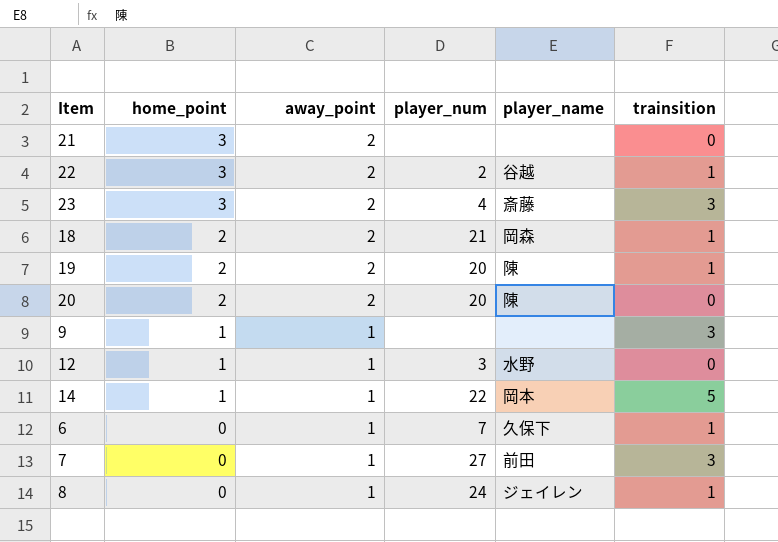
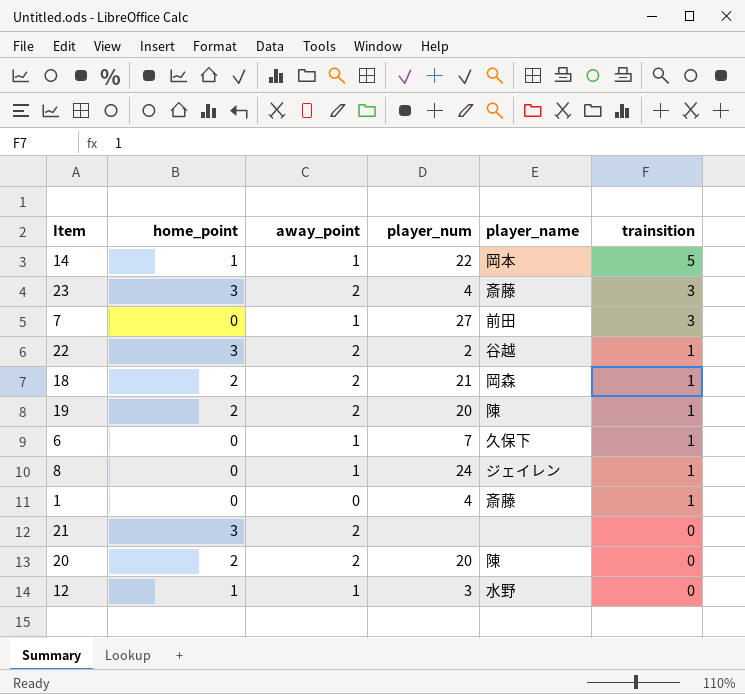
row order: home_point descending -> trainsition descending
row 9: 1 | 1 | none | none | 3 -> none
row 1: none -> 0 | 0 | 4 | 斎藤 | 1

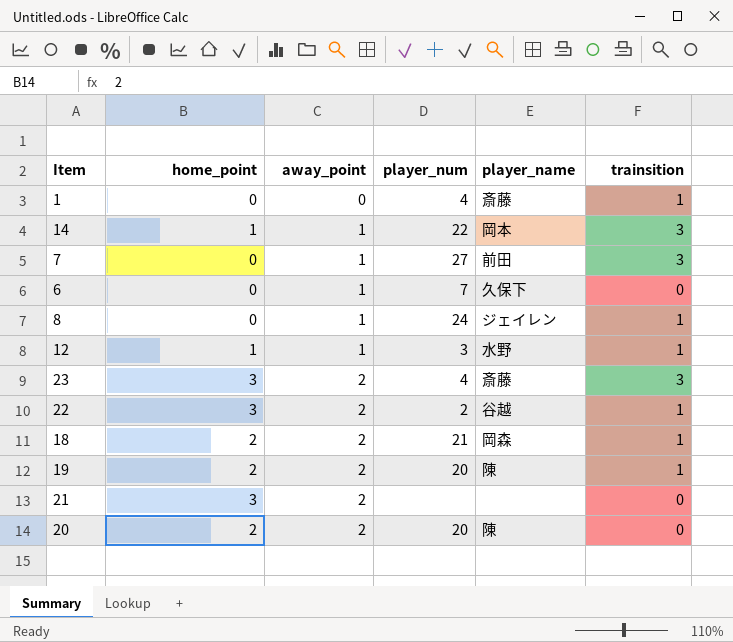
row order: trainsition descending -> away_point ascending
14 | trainsition: 5 -> 3
6 | trainsition: 1 -> 0
12 | trainsition: 0 -> 1

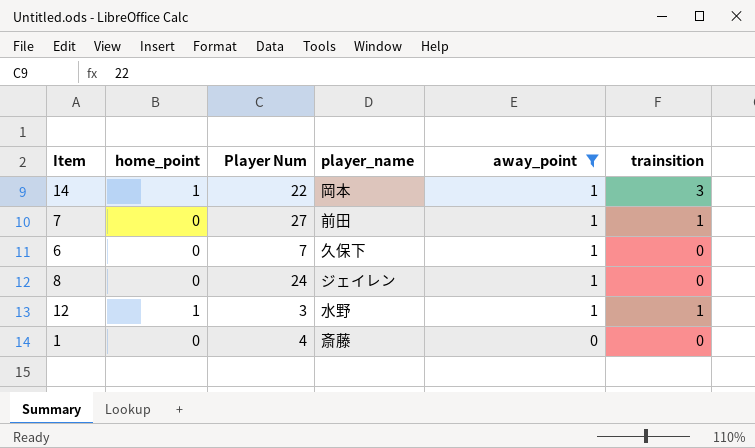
filter: none -> away_point != 2
row order: away_point ascending -> away_point descending
column name: player_num -> Player Num
column away_point | position: 3 -> 5
7 | trainsition: 3 -> 1
8 | trainsition: 1 -> 0
1 | trainsition: 1 -> 0

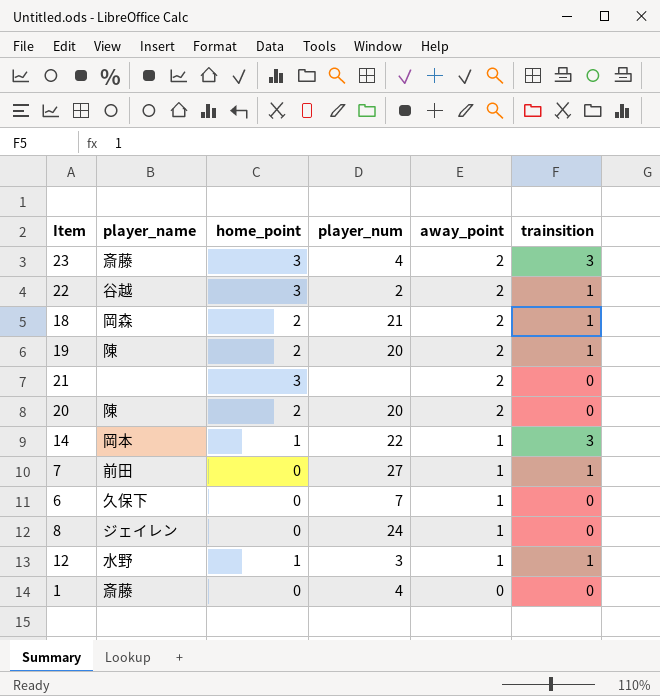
filter: away_point != 2 -> none
column player_name | position: 4 -> 2
column name: Player Num -> player_num

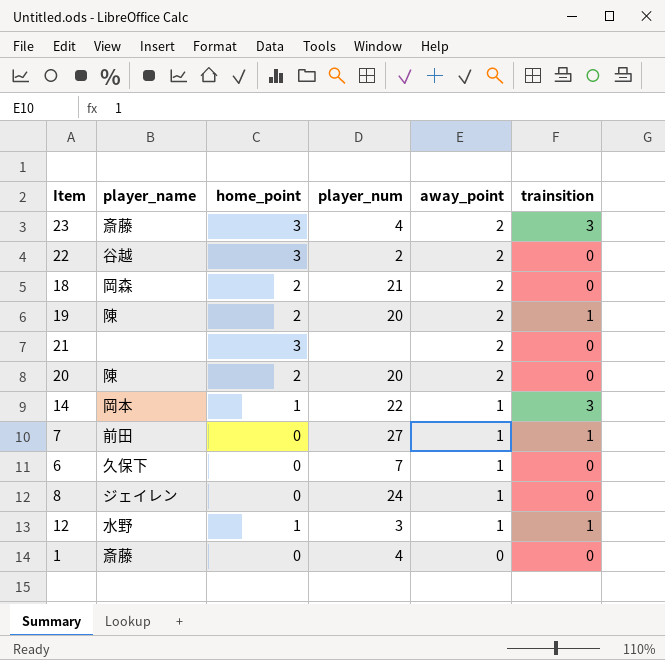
22 | trainsition: 1 -> 0
18 | trainsition: 1 -> 0

